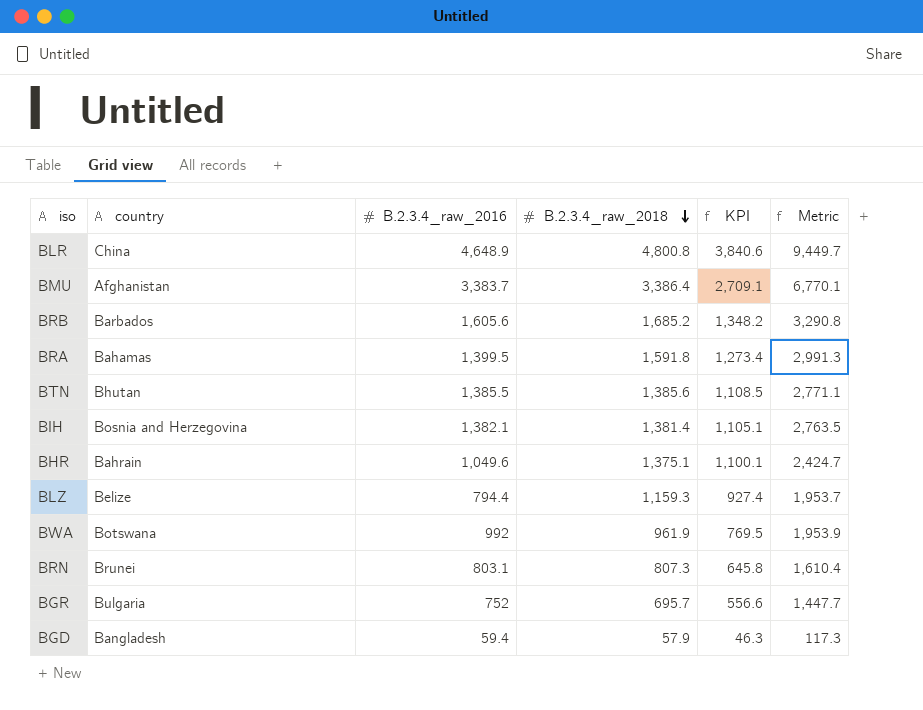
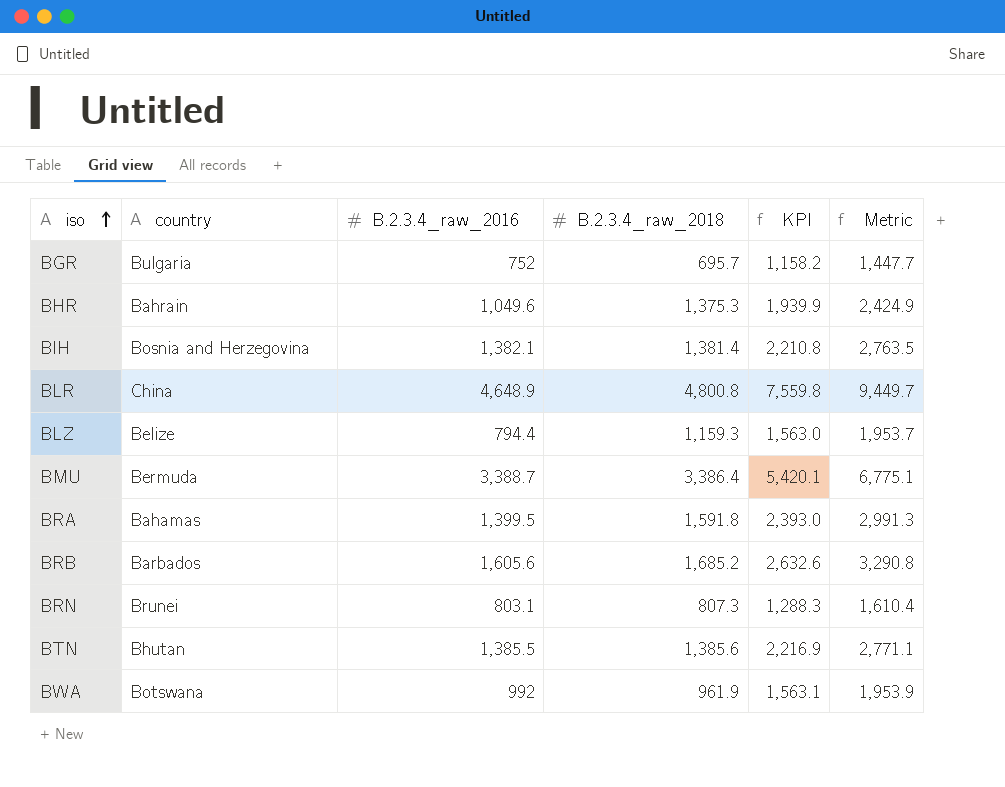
row order: B.2.3.4_raw_2018 descending -> iso ascending
column KPI | formula: [B.2.3.4_raw_2018] * 0.8 -> [Metric] * 0.8
row BGD: Bangladesh | 59.4 | 57.9 | 46.3 | 117.3 -> none
BHR | B.2.3.4_raw_2018: 1,375.1 -> 1,375.3
BHR | Metric: 2,424.7 -> 2,424.9
BMU | country: Afghanistan -> Bermuda
BMU | B.2.3.4_raw_2016: 3,383.7 -> 3,388.7
BMU | Metric: 6,770.1 -> 6,775.1

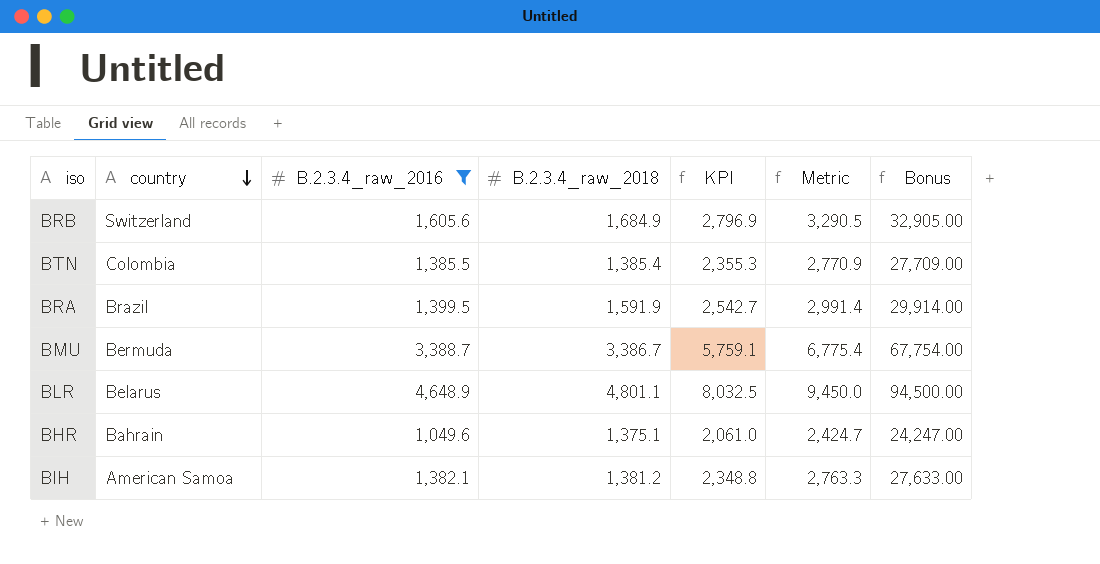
filter: none -> B.2.3.4_raw_2016 >= 1,049.6
row order: iso ascending -> country descending
column KPI | formula: [Metric] * 0.8 -> [Metric] * 0.85
column Bonus | formula: none -> [Metric] * 10
BRB | country: Barbados -> Switzerland
BRB | B.2.3.4_raw_2018: 1,685.2 -> 1,684.9
BRB | Metric: 3,290.8 -> 3,290.5
BTN | country: Bhutan -> Colombia
BTN | B.2.3.4_raw_2018: 1,385.6 -> 1,385.4
BTN | Metric: 2,771.1 -> 2,770.9
BRA | country: Bahamas -> Brazil
BRA | B.2.3.4_raw_2018: 1,591.8 -> 1,591.9
BRA | Metric: 2,991.3 -> 2,991.4
BMU | B.2.3.4_raw_2018: 3,386.4 -> 3,386.7
BMU | Metric: 6,775.1 -> 6,775.4
BLR | country: China -> Belarus
BLR | B.2.3.4_raw_2018: 4,800.8 -> 4,801.1
BLR | Metric: 9,449.7 -> 9,450.0
BHR | B.2.3.4_raw_2018: 1,375.3 -> 1,375.1
BHR | Metric: 2,424.9 -> 2,424.7
BIH | country: Bosnia and Herzegovina -> American Samoa
BIH | B.2.3.4_raw_2018: 1,381.4 -> 1,381.2
BIH | Metric: 2,763.5 -> 2,763.3

